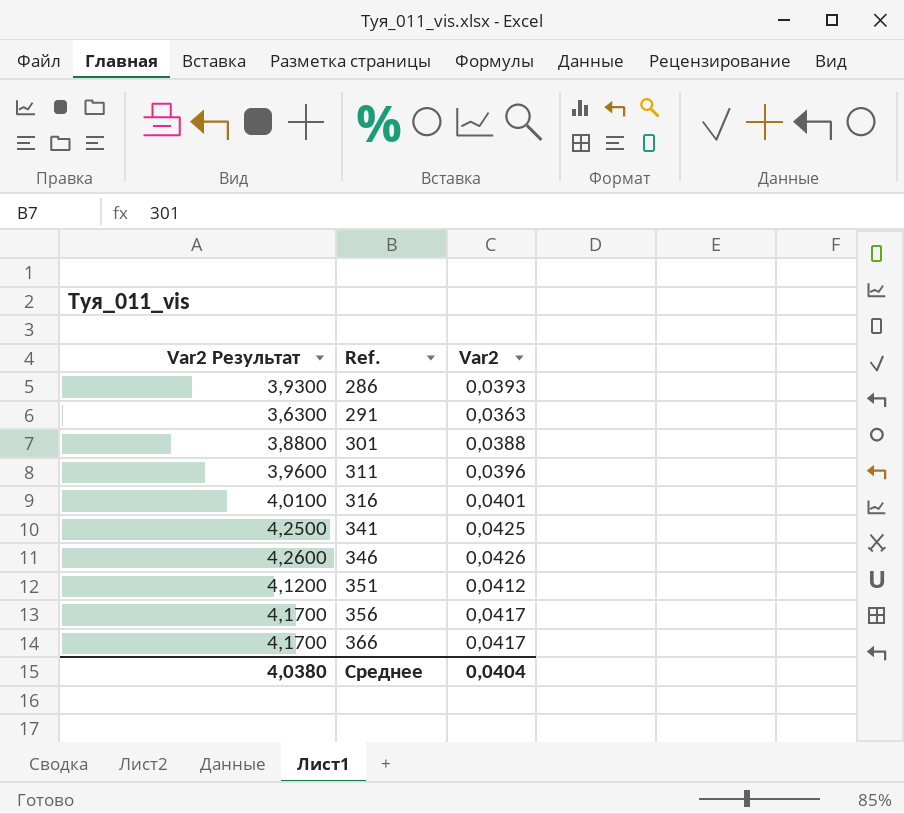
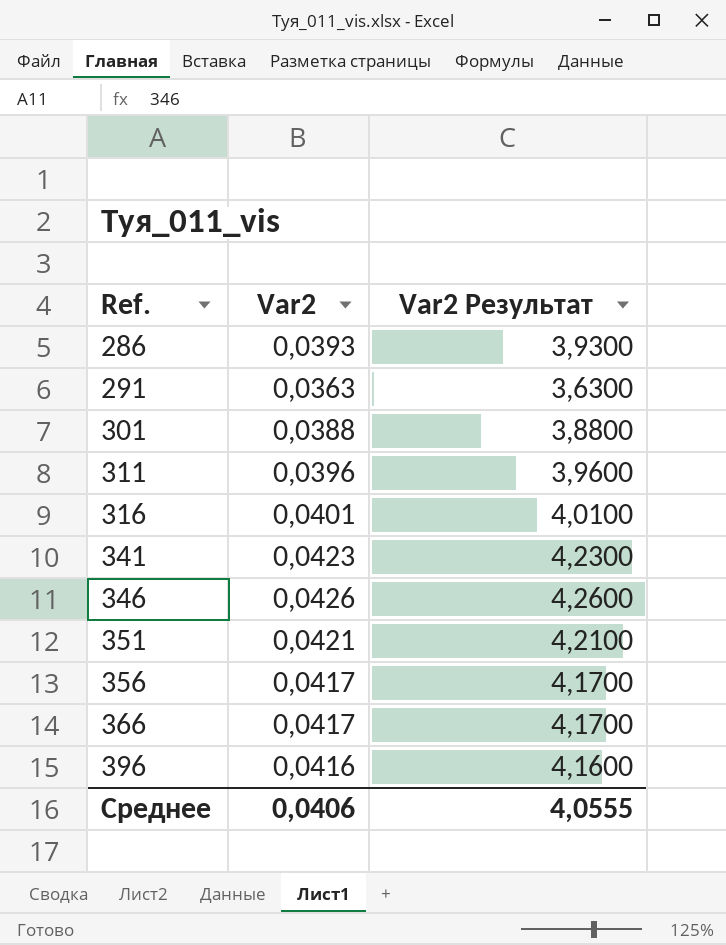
column Var2 Результат | position: 1 -> 3
341 | Var2: 0,0425 -> 0,0423
341 | Var2 Результат: 4,2500 -> 4,2300
351 | Var2: 0,0412 -> 0,0421
351 | Var2 Результат: 4,1200 -> 4,2100
row 396: none -> 0,0416 | 4,1600
Среднее | Var2: 0,0404 -> 0,0406
Среднее | Var2 Результат: 4,0380 -> 4,0555

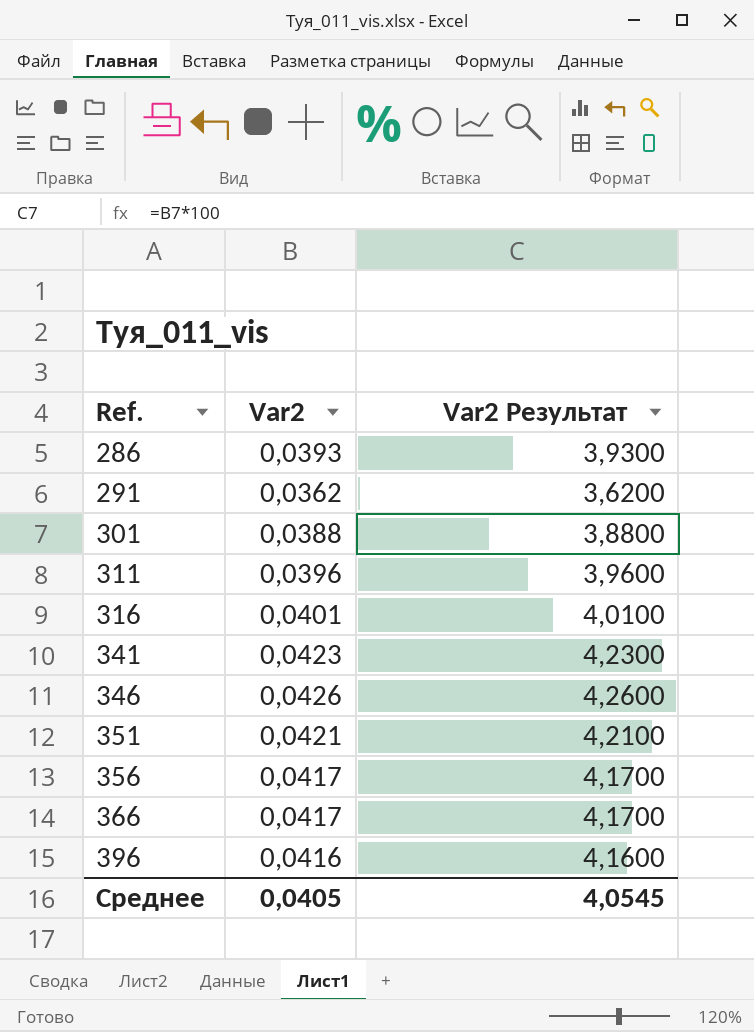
291 | Var2: 0,0363 -> 0,0362
291 | Var2 Результат: 3,6300 -> 3,6200
Среднее | Var2: 0,0406 -> 0,0405
Среднее | Var2 Результат: 4,0555 -> 4,0545

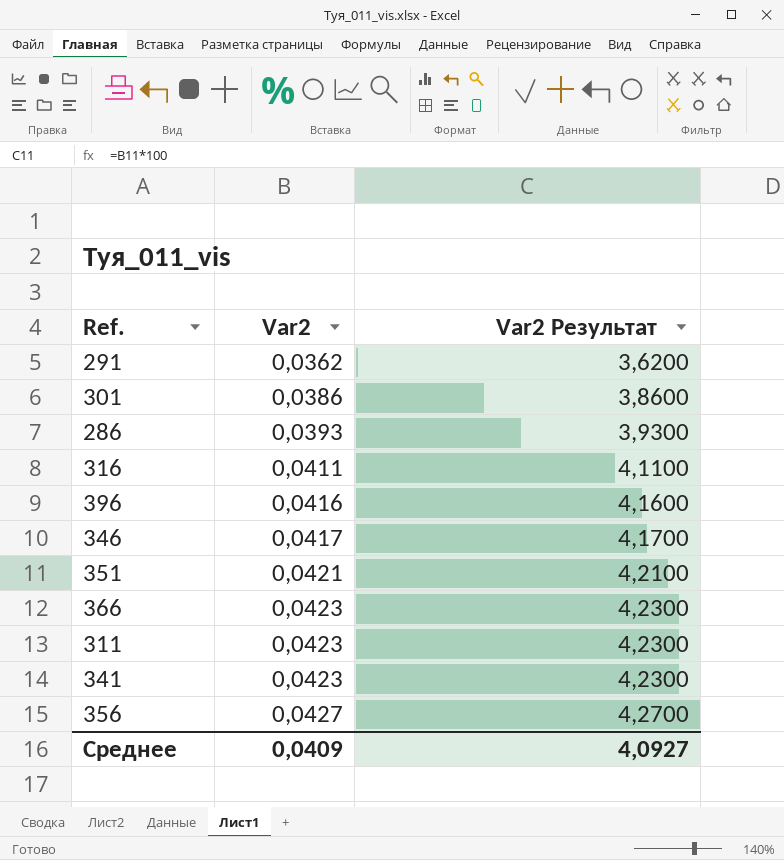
row order: Ref. ascending -> Var2 ascending
301 | Var2: 0,0388 -> 0,0386
301 | Var2 Результат: 3,8800 -> 3,8600
316 | Var2: 0,0401 -> 0,0411
316 | Var2 Результат: 4,0100 -> 4,1100
346 | Var2: 0,0426 -> 0,0417
346 | Var2 Результат: 4,2600 -> 4,1700
366 | Var2: 0,0417 -> 0,0423
366 | Var2 Результат: 4,1700 -> 4,2300
311 | Var2: 0,0396 -> 0,0423
311 | Var2 Результат: 3,9600 -> 4,2300
356 | Var2: 0,0417 -> 0,0427
356 | Var2 Результат: 4,1700 -> 4,2700
Среднее | Var2: 0,0405 -> 0,0409
Среднее | Var2 Результат: 4,0545 -> 4,0927

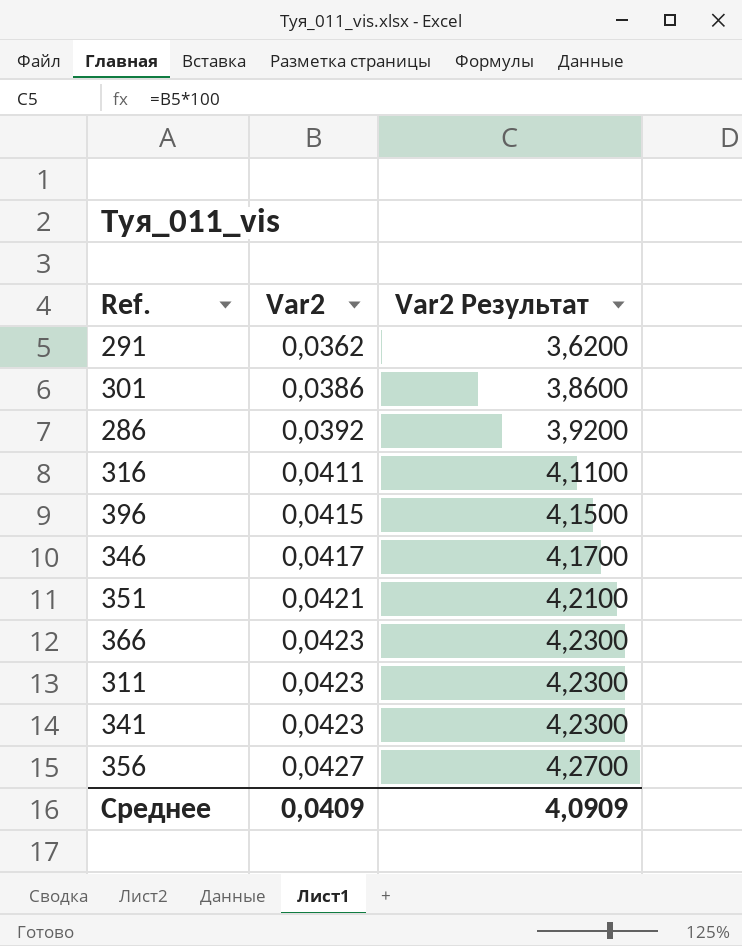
286 | Var2: 0,0393 -> 0,0392
286 | Var2 Результат: 3,9300 -> 3,9200
396 | Var2: 0,0416 -> 0,0415
396 | Var2 Результат: 4,1600 -> 4,1500
Среднее | Var2 Результат: 4,0927 -> 4,0909

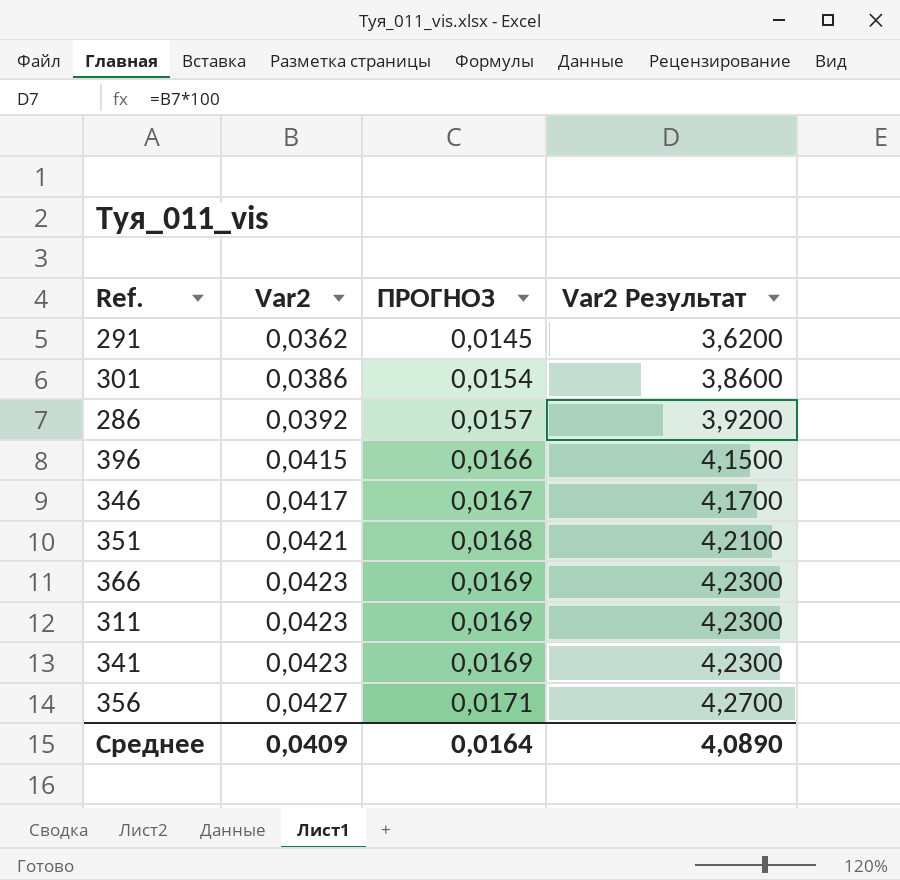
column ПРОГНОЗ | formula: none -> [Var2] * 0,4
row 316: 0,0411 | 4,1100 -> none
Среднее | Var2 Результат: 4,0909 -> 4,0890

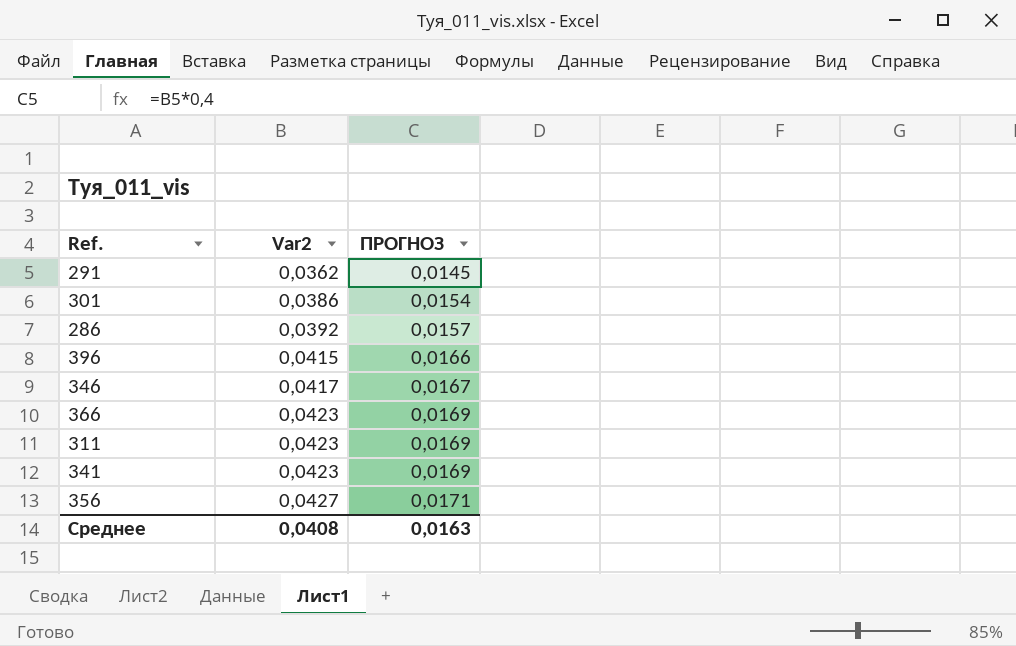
column Var2 Результат | formula: [Var2] * 100 -> none
row 351: 0,0421 | 0,0168 | 4,2100 -> none
Среднее | Var2: 0,0409 -> 0,0408
Среднее | ПРОГНОЗ: 0,0164 -> 0,0163

